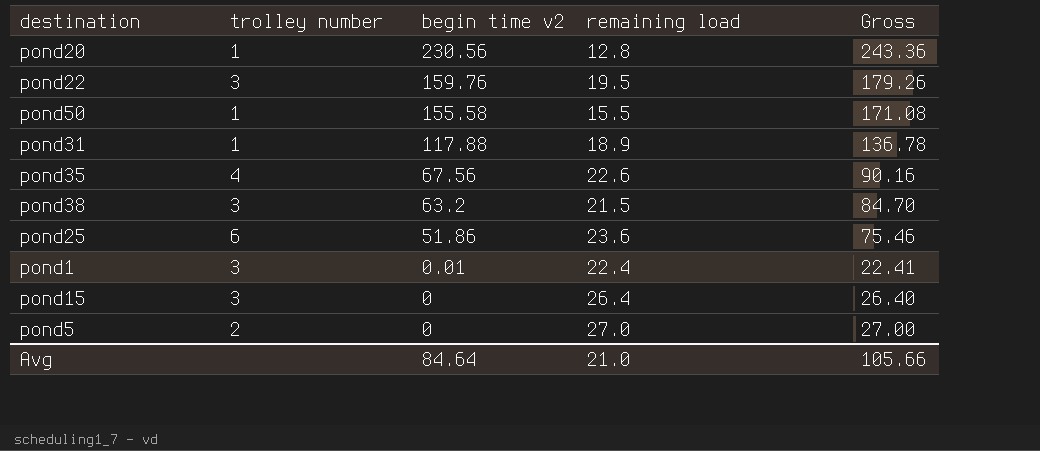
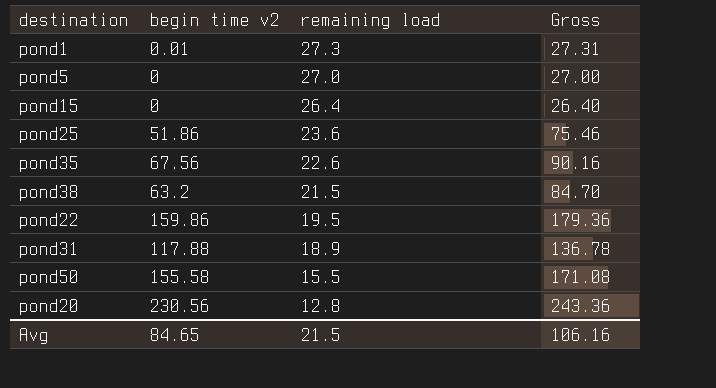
row order: begin time v2 descending -> remaining load descending
column trolley number | position: 2 -> none
pond1 | remaining load: 22.4 -> 27.3
pond1 | Gross: 22.41 -> 27.31
pond22 | begin time v2: 159.76 -> 159.86
pond22 | Gross: 179.26 -> 179.36
Avg | begin time v2: 84.64 -> 84.65
Avg | remaining load: 21.0 -> 21.5
Avg | Gross: 105.66 -> 106.16

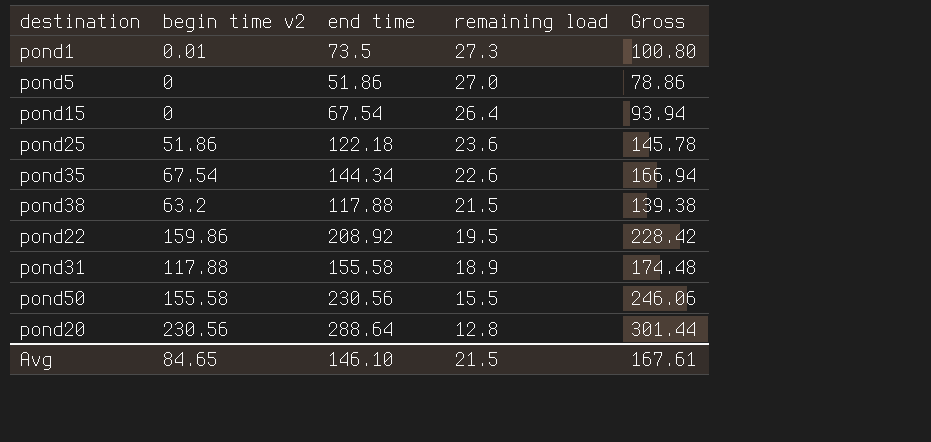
column end time | position: none -> 3
column Gross | formula: [begin time v2] + [remaining load] -> [end time] + [remaining load]
pond35 | begin time v2: 67.56 -> 67.54
Avg | Gross: 106.16 -> 167.61

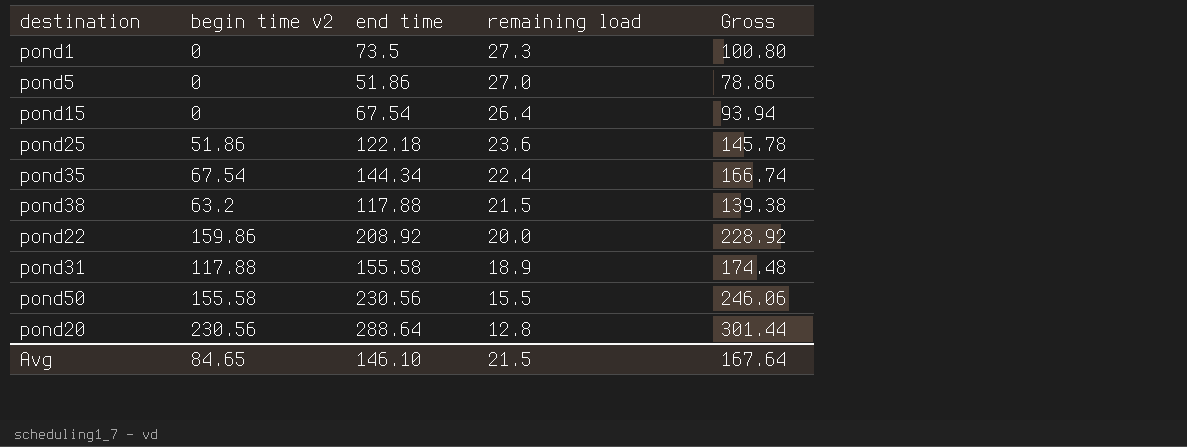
pond1 | begin time v2: 0.01 -> 0
pond35 | remaining load: 22.6 -> 22.4
pond35 | Gross: 166.94 -> 166.74
pond22 | remaining load: 19.5 -> 20.0
pond22 | Gross: 228.42 -> 228.92
Avg | Gross: 167.61 -> 167.64

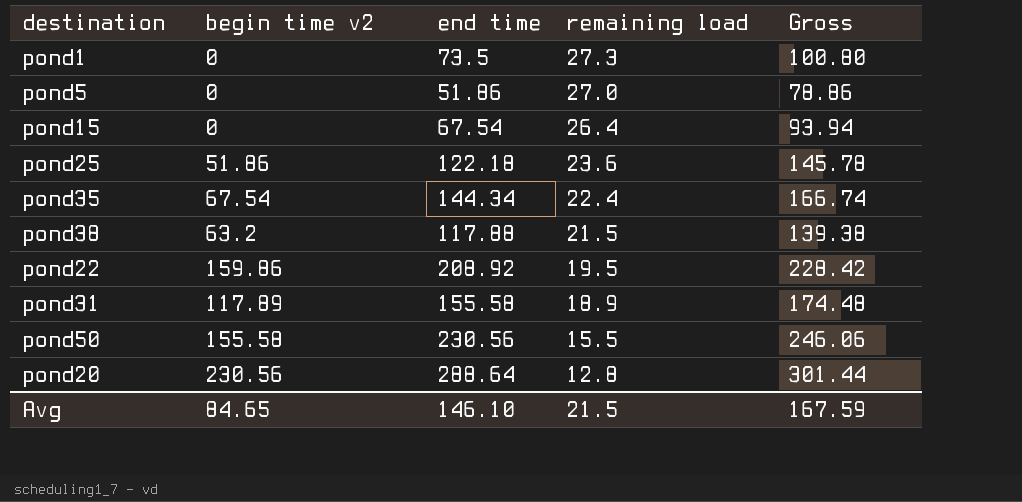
pond22 | remaining load: 20.0 -> 19.5
pond22 | Gross: 228.92 -> 228.42
pond31 | begin time v2: 117.88 -> 117.89
Avg | Gross: 167.64 -> 167.59

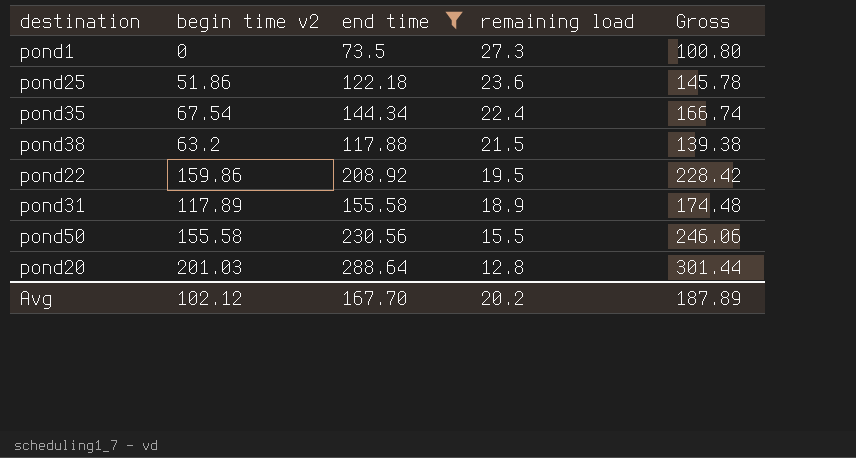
filter: none -> end time >= 73.5
pond20 | begin time v2: 230.56 -> 201.03
Avg | begin time v2: 84.65 -> 102.12
Avg | end time: 146.10 -> 167.70
Avg | remaining load: 21.5 -> 20.2
Avg | Gross: 167.59 -> 187.89

